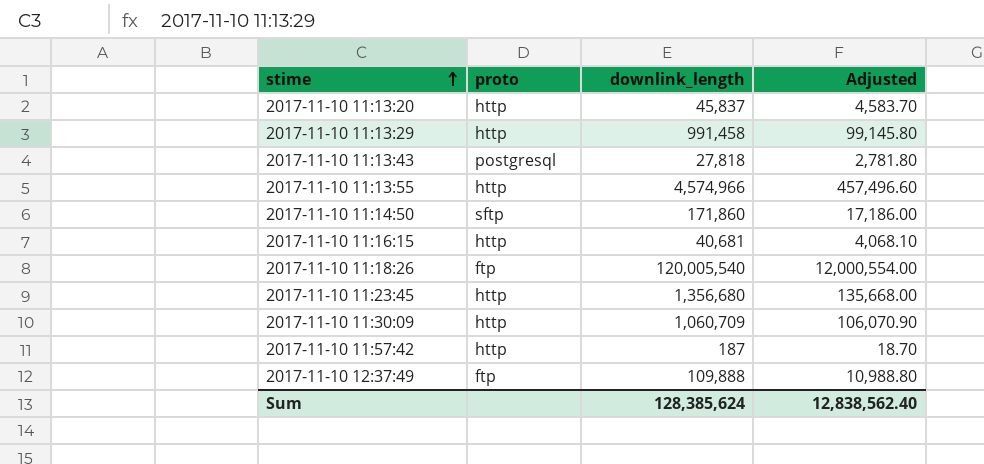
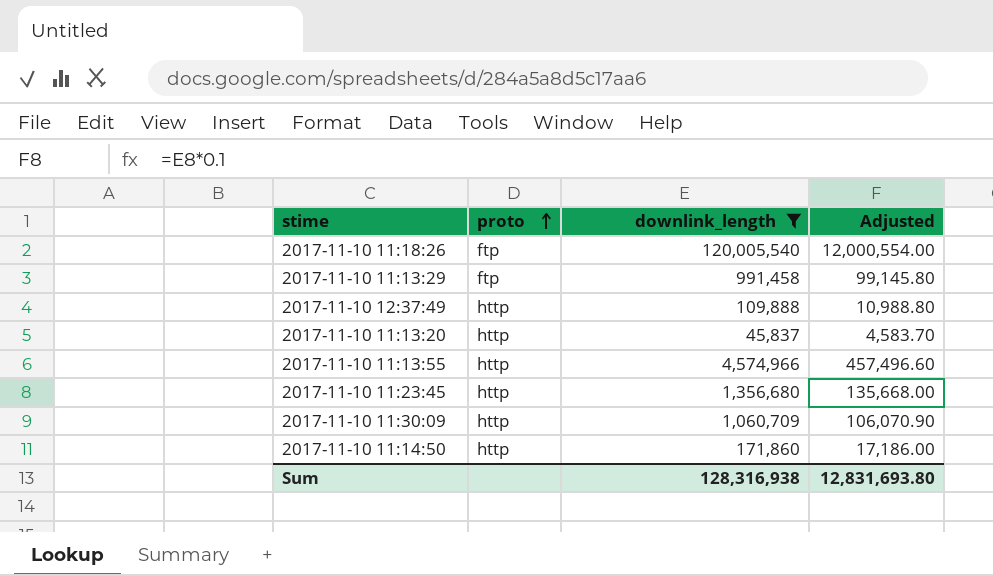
filter: none -> downlink_length >= 45,837
row order: stime ascending -> proto ascending
2017-11-10 11:13:29 | proto: http -> ftp
2017-11-10 12:37:49 | proto: ftp -> http
2017-11-10 11:14:50 | proto: sftp -> http
Sum | downlink_length: 128,385,624 -> 128,316,938
Sum | Adjusted: 12,838,562.40 -> 12,831,693.80

